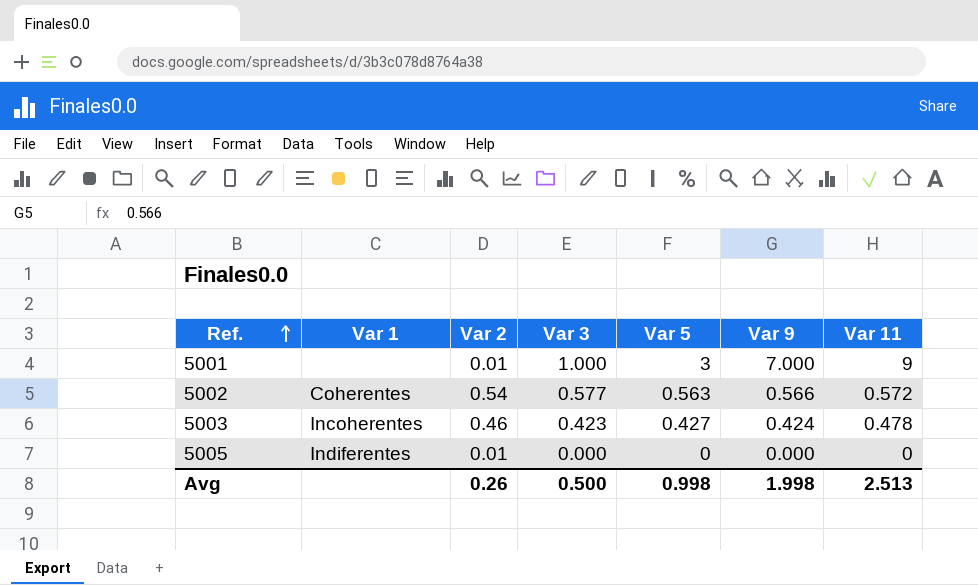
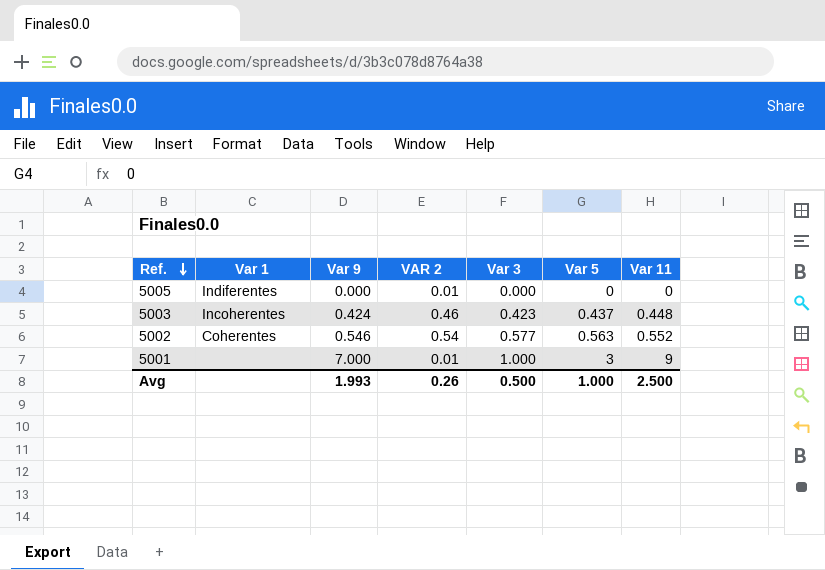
row order: Ref. ascending -> Ref. descending
column Var 9 | position: 6 -> 3
column name: Var 2 -> VAR 2
5003 | Var 5: 0.427 -> 0.437
5003 | Var 11: 0.478 -> 0.448
5002 | Var 9: 0.566 -> 0.546
5002 | Var 11: 0.572 -> 0.552
Avg | Var 9: 1.998 -> 1.993
Avg | Var 5: 0.998 -> 1.000
Avg | Var 11: 2.513 -> 2.500

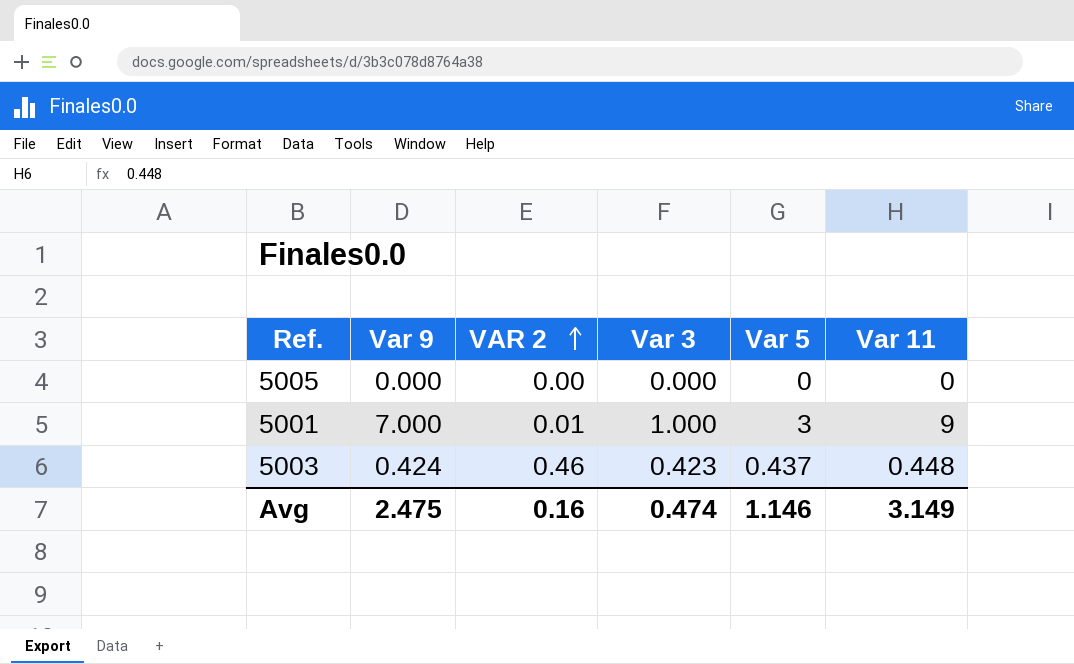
row order: Ref. descending -> VAR 2 ascending
column Var 1 | position: 2 -> none
row 5002: Coherentes | 0.546 | 0.54 | 0.577 | 0.563 | 0.552 -> none
5005 | VAR 2: 0.01 -> 0.00
Avg | Var 9: 1.993 -> 2.475
Avg | VAR 2: 0.26 -> 0.16
Avg | Var 3: 0.500 -> 0.474
Avg | Var 5: 1.000 -> 1.146
Avg | Var 11: 2.500 -> 3.149

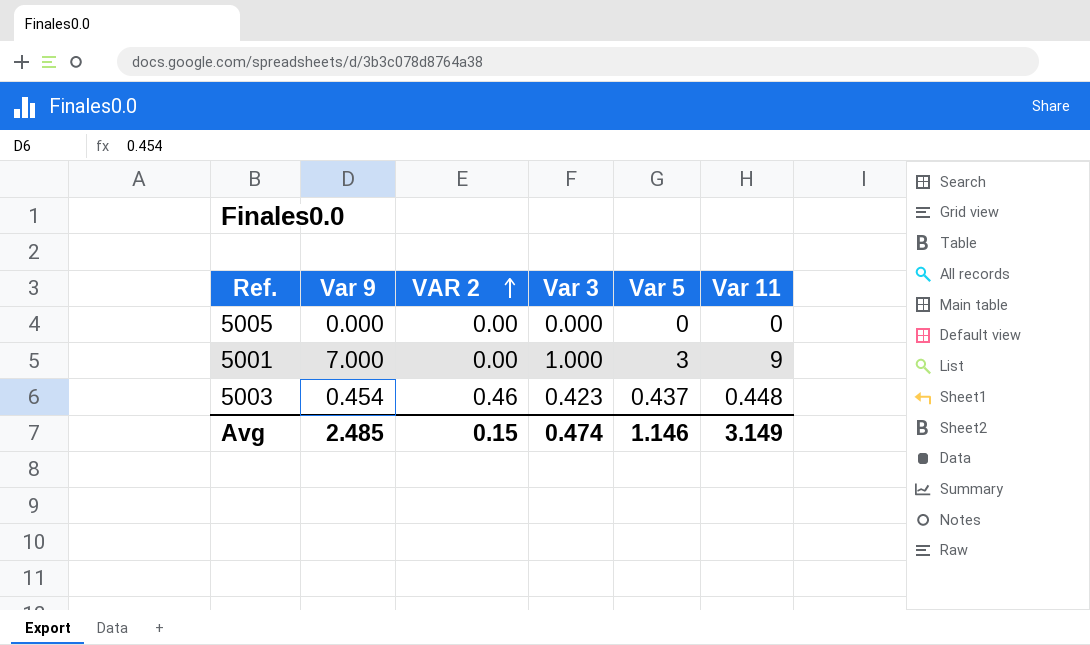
5001 | VAR 2: 0.01 -> 0.00
5003 | Var 9: 0.424 -> 0.454
Avg | Var 9: 2.475 -> 2.485
Avg | VAR 2: 0.16 -> 0.15

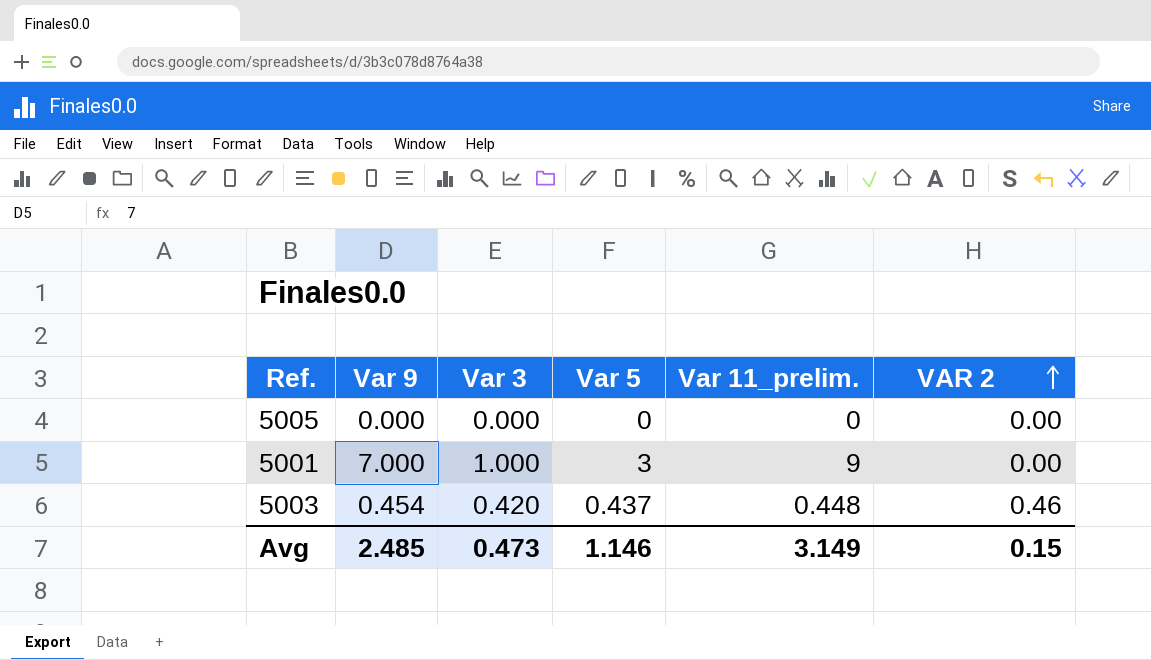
column name: Var 11 -> Var 11_prelim.
column VAR 2 | position: 3 -> 6
5003 | Var 3: 0.423 -> 0.420
Avg | Var 3: 0.474 -> 0.473

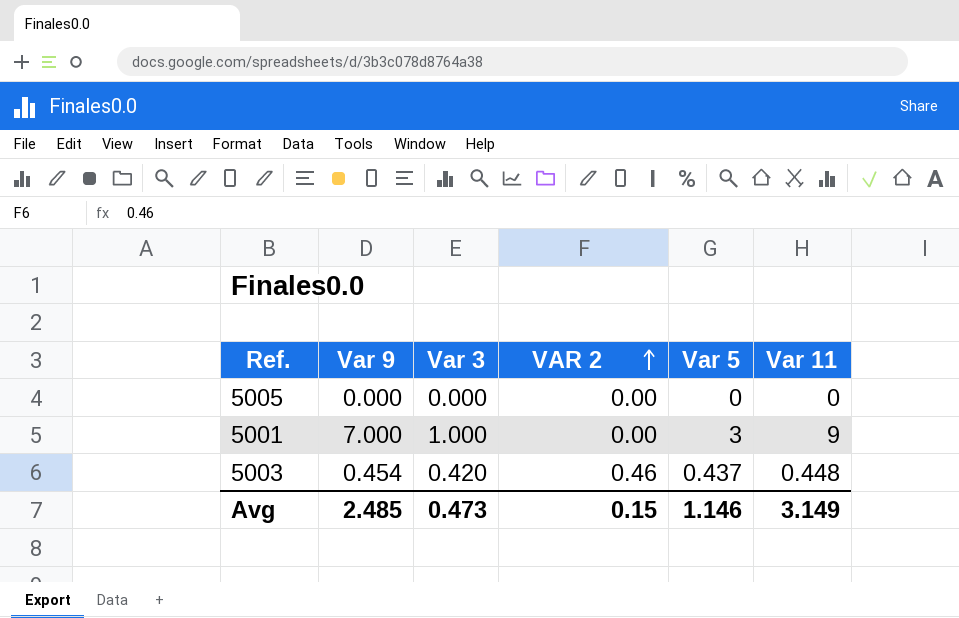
column VAR 2 | position: 6 -> 4
column name: Var 11_prelim. -> Var 11

